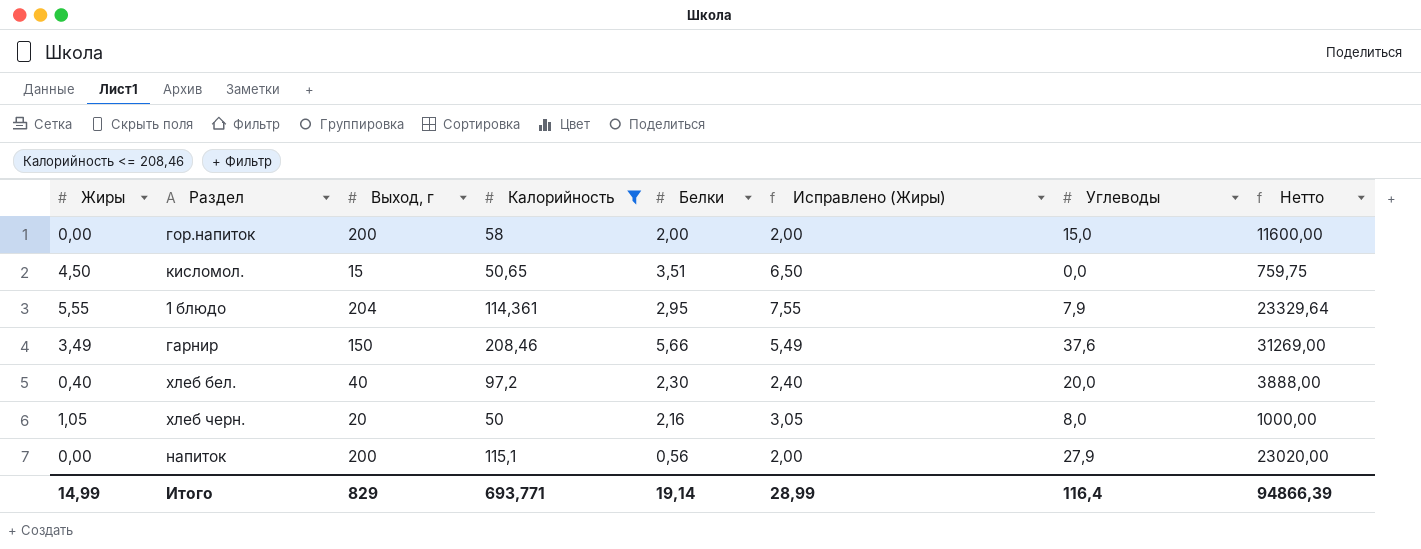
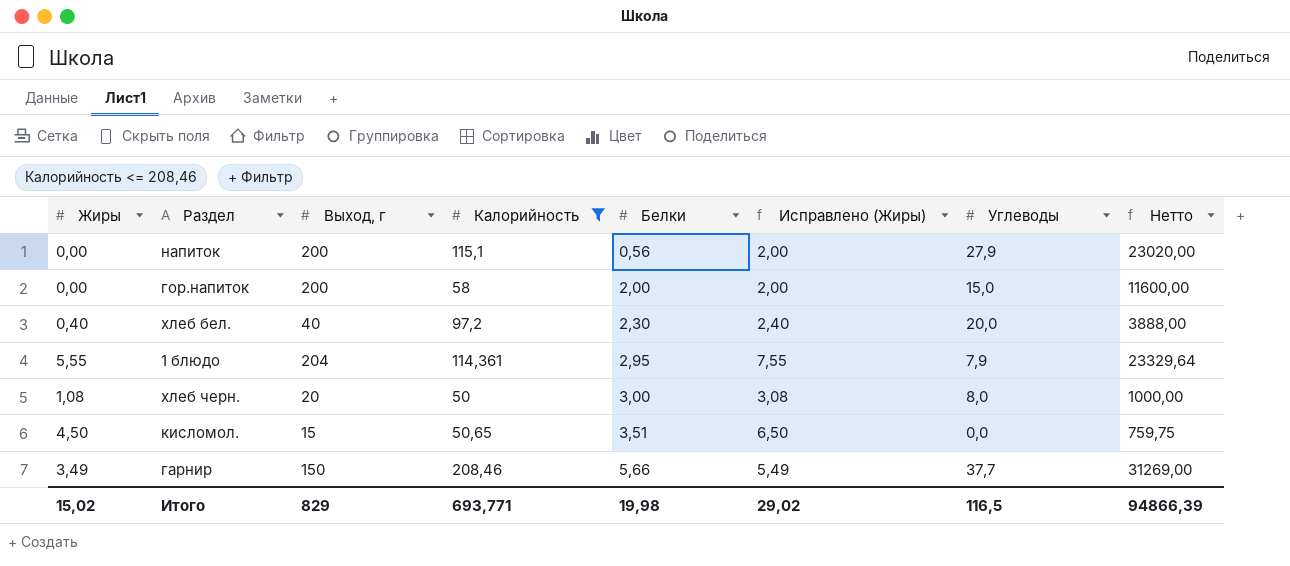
row order: none -> Белки ascending
хлеб черн. | Жиры: 1,05 -> 1,08
хлеб черн. | Белки: 2,16 -> 3,00
хлеб черн. | Исправлено (Жиры): 3,05 -> 3,08
гарнир | Углеводы: 37,6 -> 37,7
Итого | Жиры: 14,99 -> 15,02
Итого | Белки: 19,14 -> 19,98
Итого | Исправлено (Жиры): 28,99 -> 29,02
Итого | Углеводы: 116,4 -> 116,5

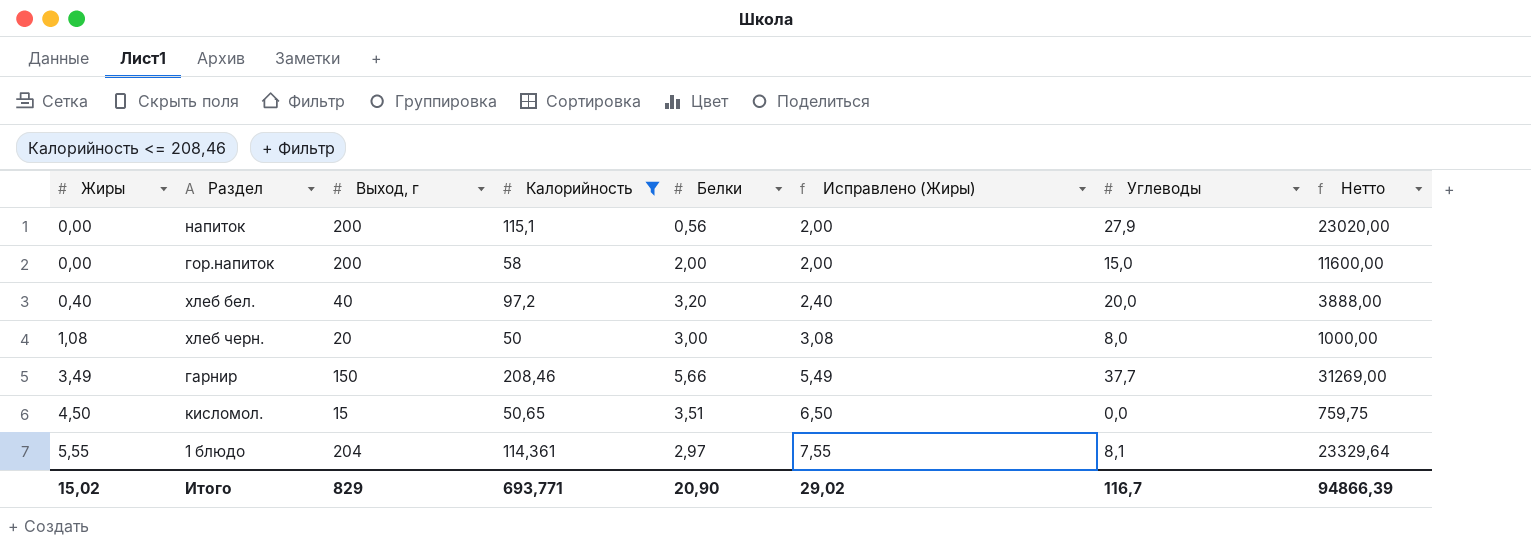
row order: Белки ascending -> Жиры ascending
хлеб бел. | Белки: 2,30 -> 3,20
1 блюдо | Белки: 2,95 -> 2,97
1 блюдо | Углеводы: 7,9 -> 8,1
Итого | Белки: 19,98 -> 20,90
Итого | Углеводы: 116,5 -> 116,7

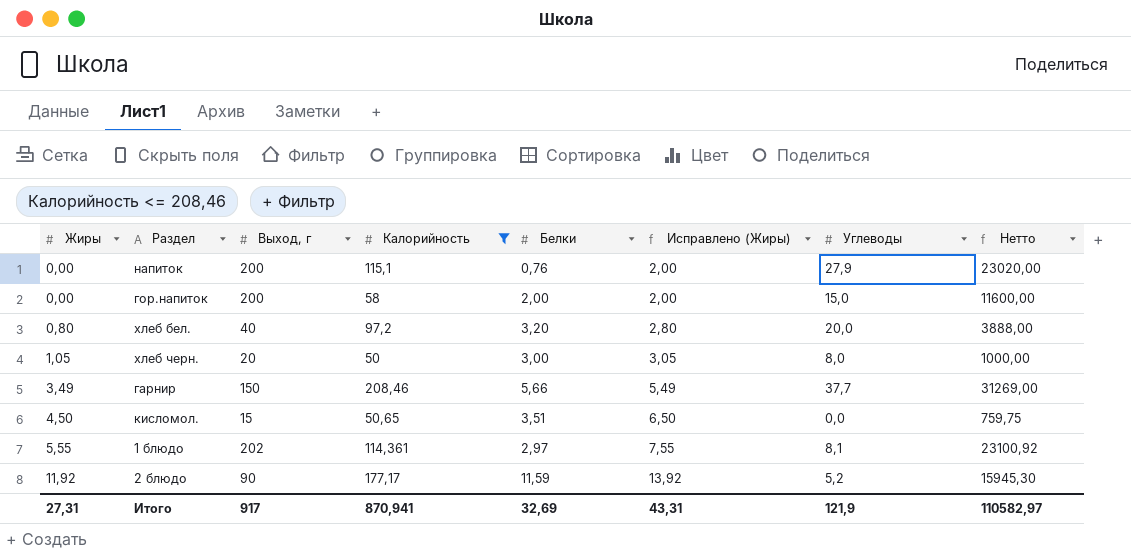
напиток | Белки: 0,56 -> 0,76
хлеб бел. | Жиры: 0,40 -> 0,80
хлеб бел. | Исправлено (Жиры): 2,40 -> 2,80
хлеб черн. | Жиры: 1,08 -> 1,05
хлеб черн. | Исправлено (Жиры): 3,08 -> 3,05
1 блюдо | Выход, г: 204 -> 202
1 блюдо | Нетто: 23329,64 -> 23100,92
row 2 блюдо: none -> 11,92 | 90 | 177,17 | 11,59 | 13,92 | 5,2 | 15945,30
Итого | Жиры: 15,02 -> 27,31
Итого | Выход, г: 829 -> 917
Итого | Калорийность: 693,771 -> 870,941
Итого | Белки: 20,90 -> 32,69
Итого | Исправлено (Жиры): 29,02 -> 43,31
Итого | Углеводы: 116,7 -> 121,9
Итого | Нетто: 94866,39 -> 110582,97

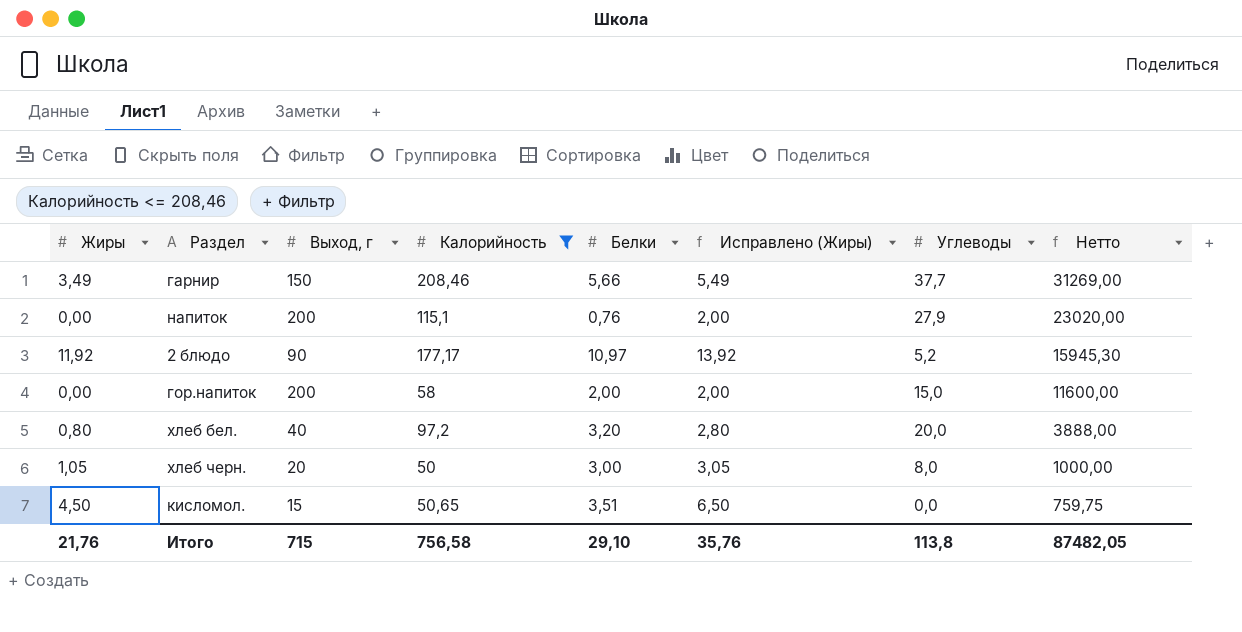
row order: Жиры ascending -> Нетто descending
row 1 блюдо: 5,55 | 202 | 114,361 | 2,97 | 7,55 | 8,1 | 23100,92 -> none
2 блюдо | Белки: 11,59 -> 10,97
Итого | Жиры: 27,31 -> 21,76
Итого | Выход, г: 917 -> 715
Итого | Калорийность: 870,941 -> 756,58
Итого | Белки: 32,69 -> 29,10
Итого | Исправлено (Жиры): 43,31 -> 35,76
Итого | Углеводы: 121,9 -> 113,8
Итого | Нетто: 110582,97 -> 87482,05

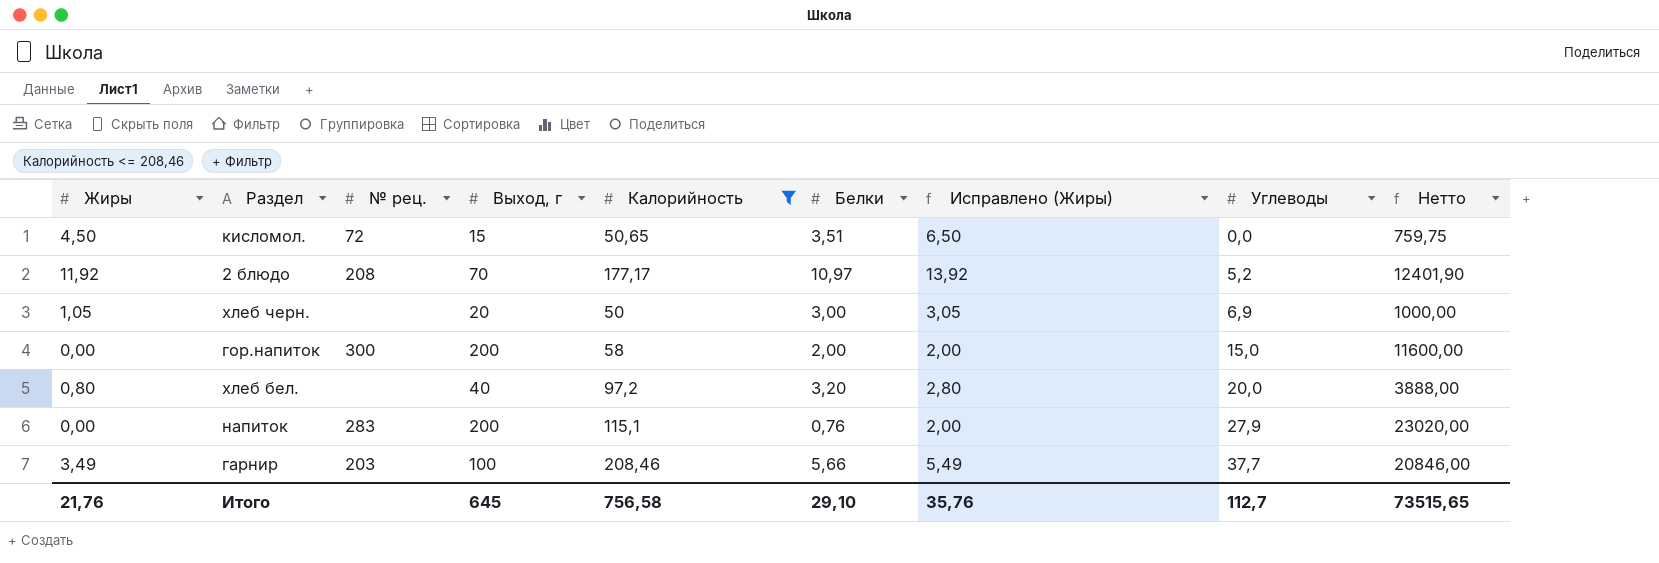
row order: Нетто descending -> Углеводы ascending
column № рец. | position: none -> 3
2 блюдо | Выход, г: 90 -> 70
2 блюдо | Нетто: 15945,30 -> 12401,90
хлеб черн. | Углеводы: 8,0 -> 6,9
гарнир | Выход, г: 150 -> 100
гарнир | Нетто: 31269,00 -> 20846,00
Итого | Выход, г: 715 -> 645
Итого | Углеводы: 113,8 -> 112,7
Итого | Нетто: 87482,05 -> 73515,65

